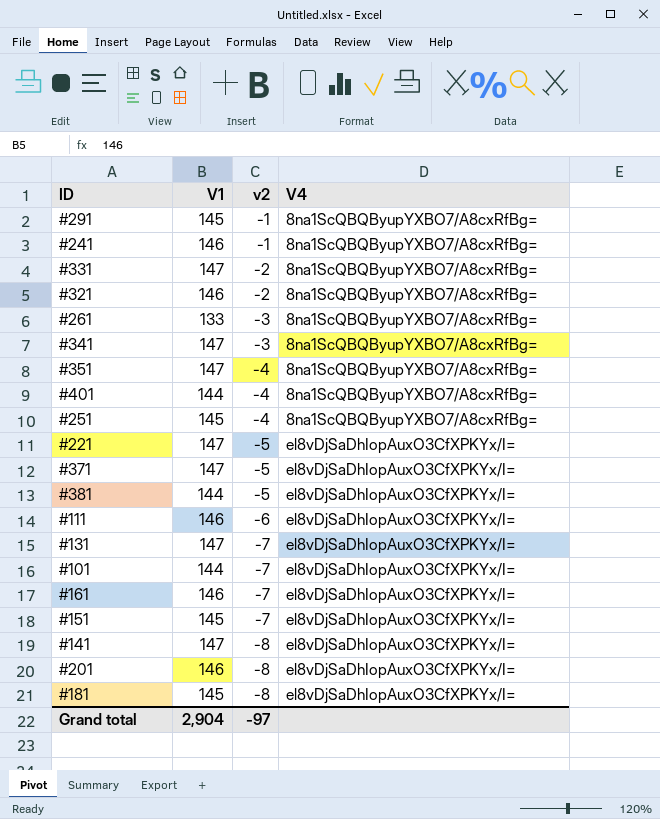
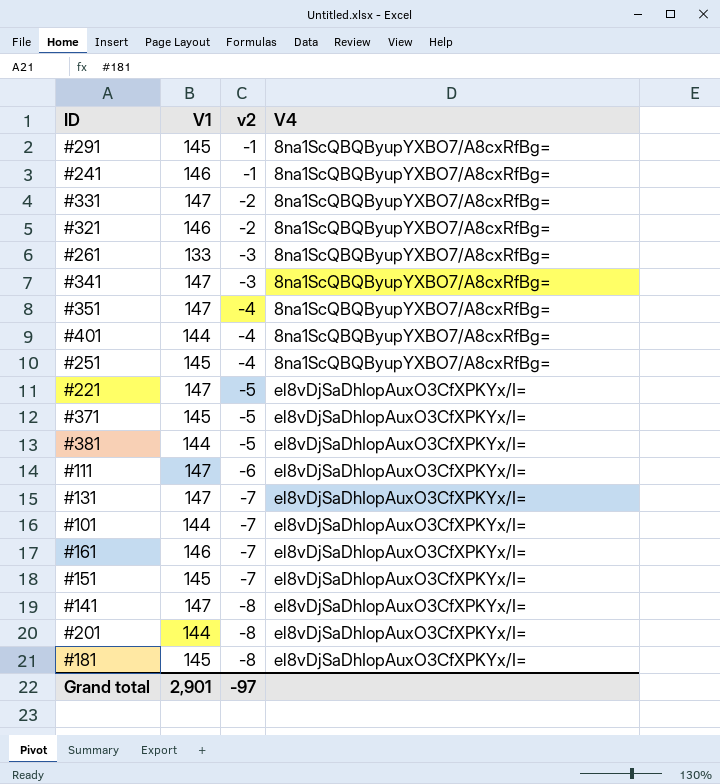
#371 | V1: 147 -> 145
#111 | V1: 146 -> 147
#201 | V1: 146 -> 144
Grand total | V1: 2,904 -> 2,901

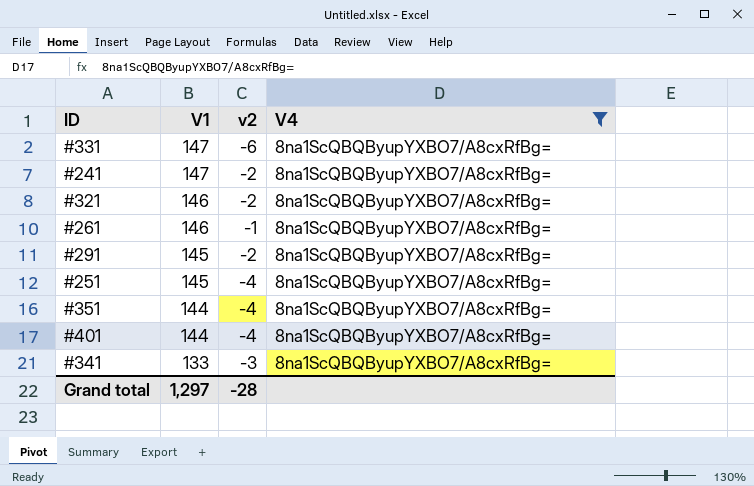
filter: none -> V4 = 8na1ScQBQByupYXBO7/A8cxRfBg=
row order: v2 descending -> V1 descending
#331 | v2: -2 -> -6
#241 | V1: 146 -> 147
#241 | v2: -1 -> -2
#261 | V1: 133 -> 146
#261 | v2: -3 -> -1
#291 | v2: -1 -> -2
#351 | V1: 147 -> 144
#341 | V1: 147 -> 133
Grand total | V1: 2,901 -> 1,297
Grand total | v2: -97 -> -28

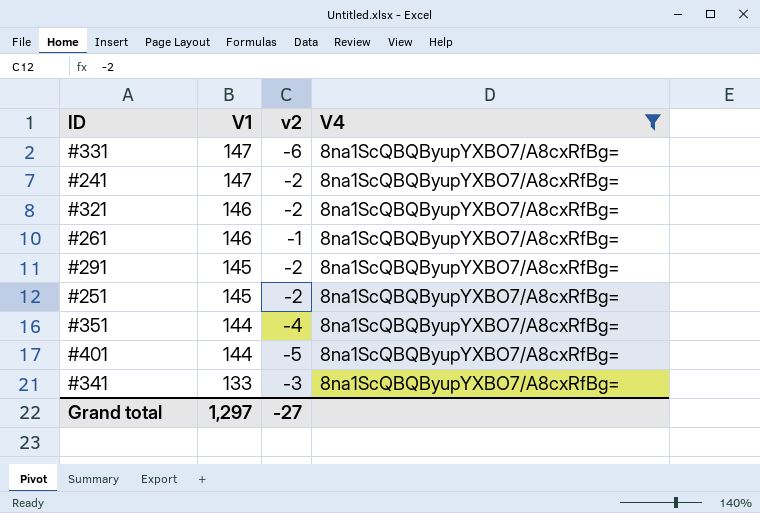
#251 | v2: -4 -> -2
#401 | v2: -4 -> -5
Grand total | v2: -28 -> -27

